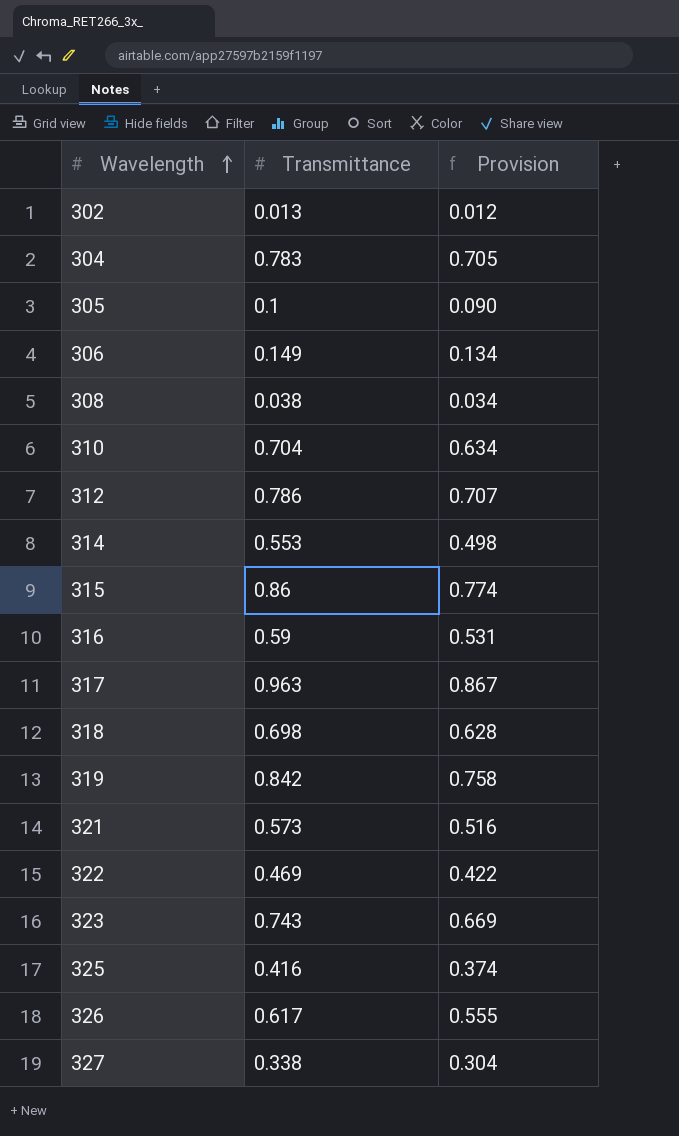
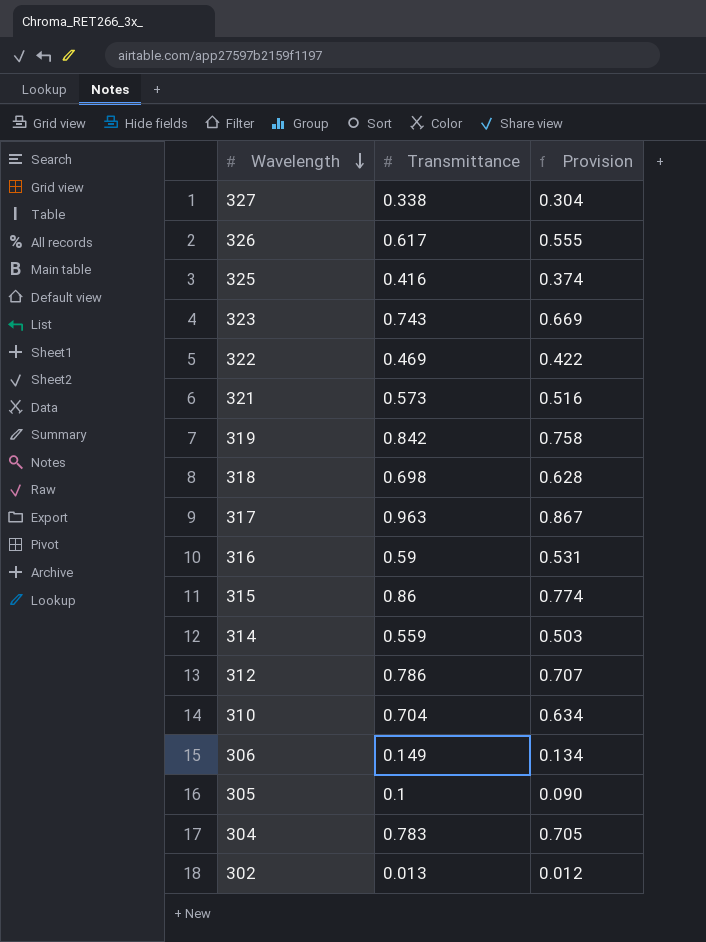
row order: Wavelength ascending -> Wavelength descending
row 308: 0.038 | 0.034 -> none
314 | Transmittance: 0.553 -> 0.559
314 | Provision: 0.498 -> 0.503

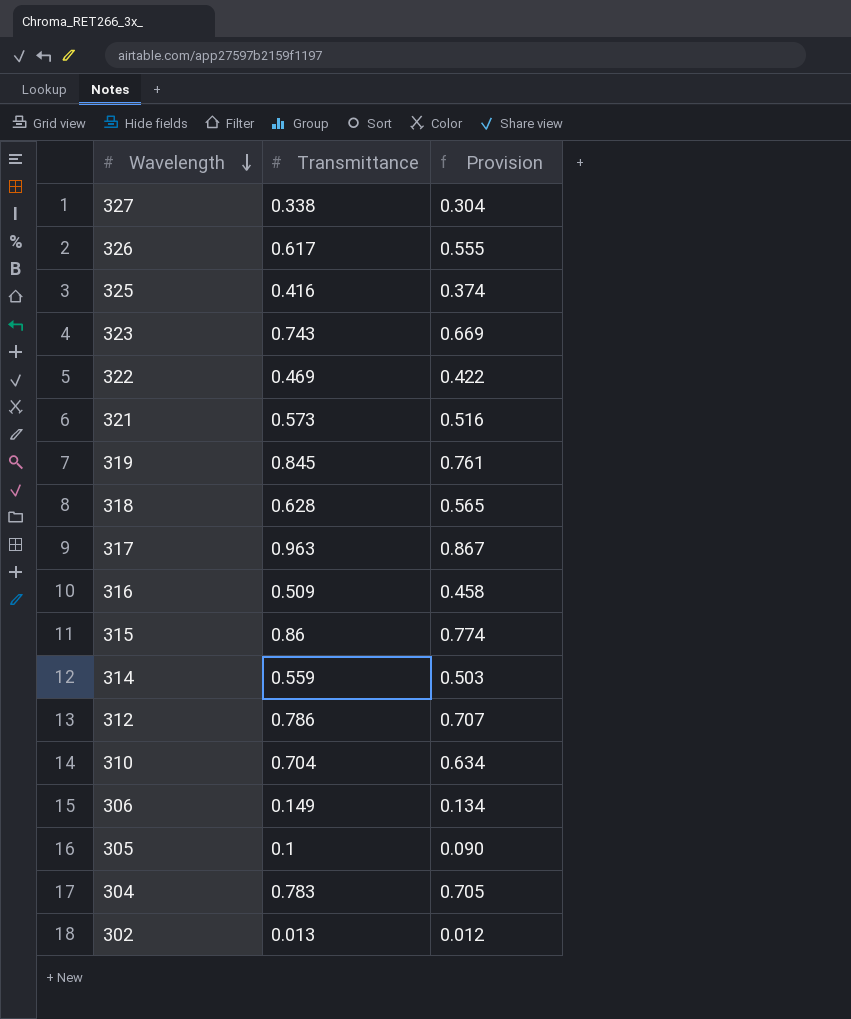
319 | Transmittance: 0.842 -> 0.845
319 | Provision: 0.758 -> 0.761
318 | Transmittance: 0.698 -> 0.628
318 | Provision: 0.628 -> 0.565
316 | Transmittance: 0.59 -> 0.509
316 | Provision: 0.531 -> 0.458

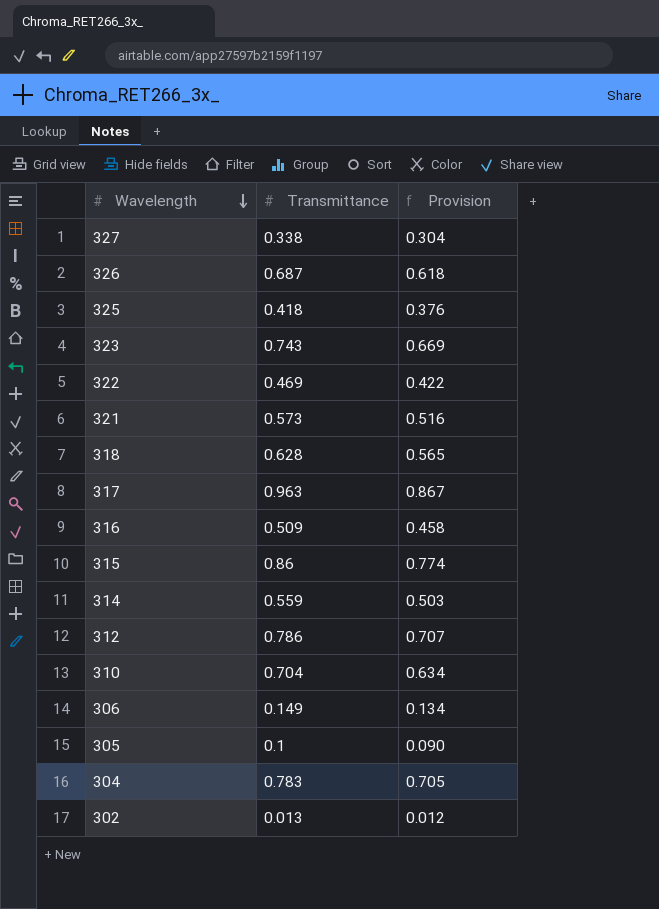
row 319: 0.845 | 0.761 -> none
326 | Transmittance: 0.617 -> 0.687
326 | Provision: 0.555 -> 0.618
325 | Transmittance: 0.416 -> 0.418
325 | Provision: 0.374 -> 0.376

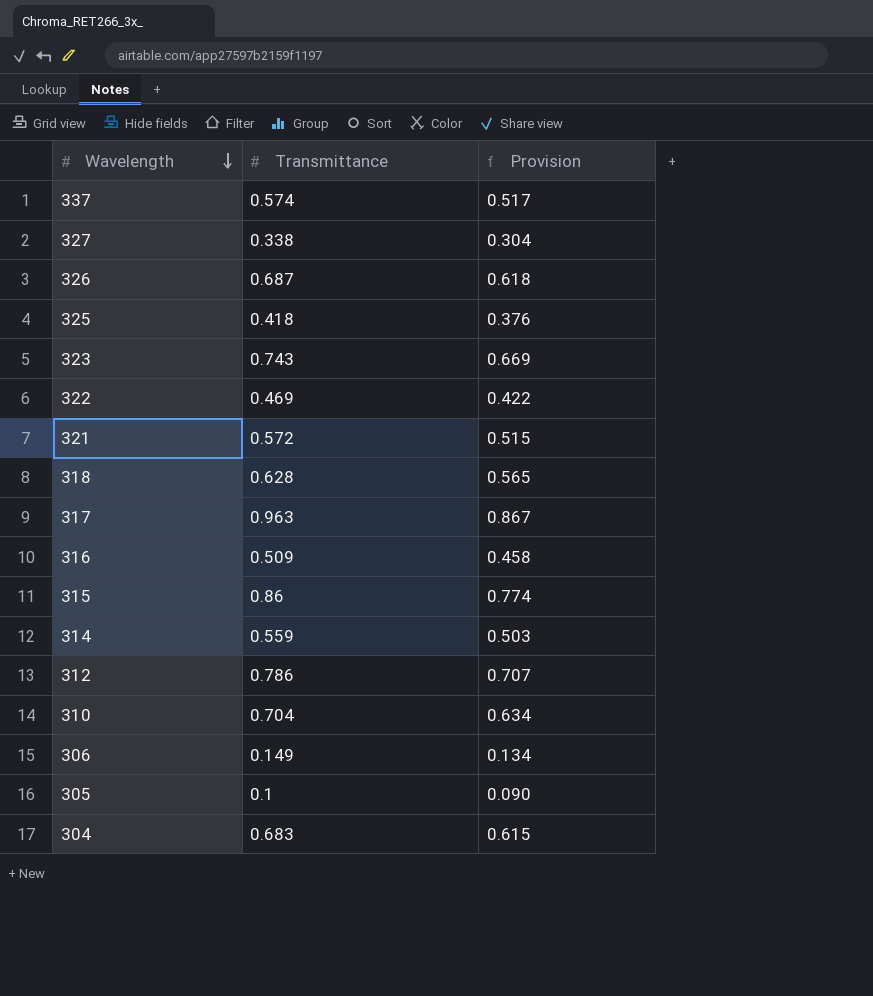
row 302: 0.013 | 0.012 -> none
row 337: none -> 0.574 | 0.517
321 | Transmittance: 0.573 -> 0.572
321 | Provision: 0.516 -> 0.515
304 | Transmittance: 0.783 -> 0.683
304 | Provision: 0.705 -> 0.615

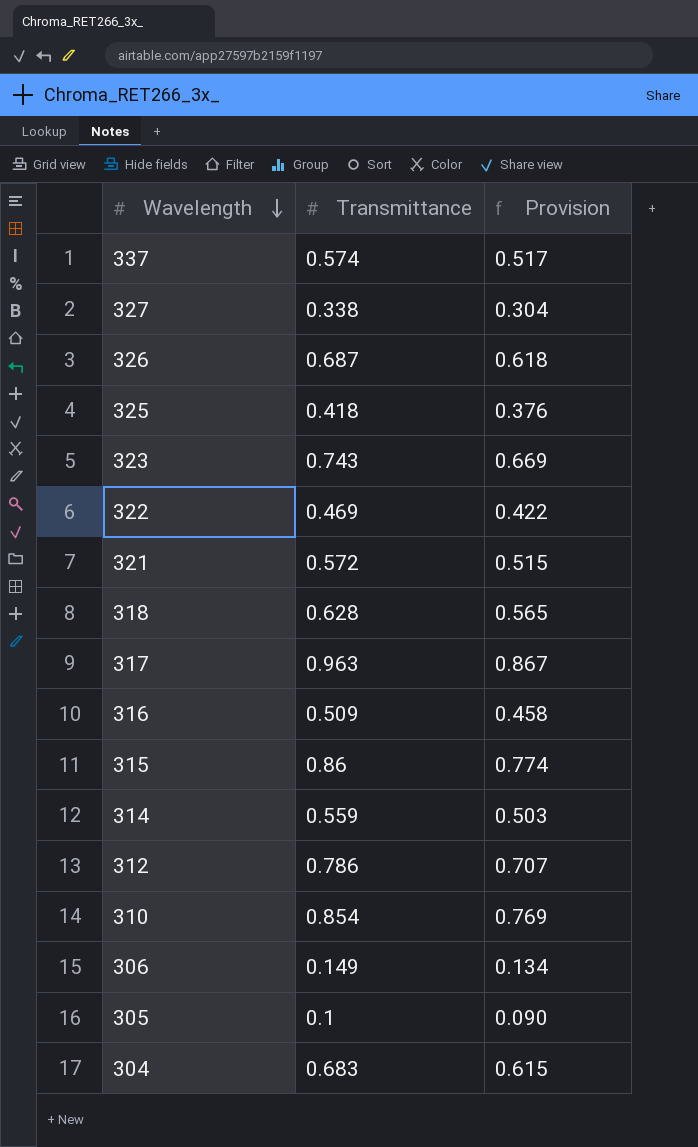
310 | Transmittance: 0.704 -> 0.854
310 | Provision: 0.634 -> 0.769

